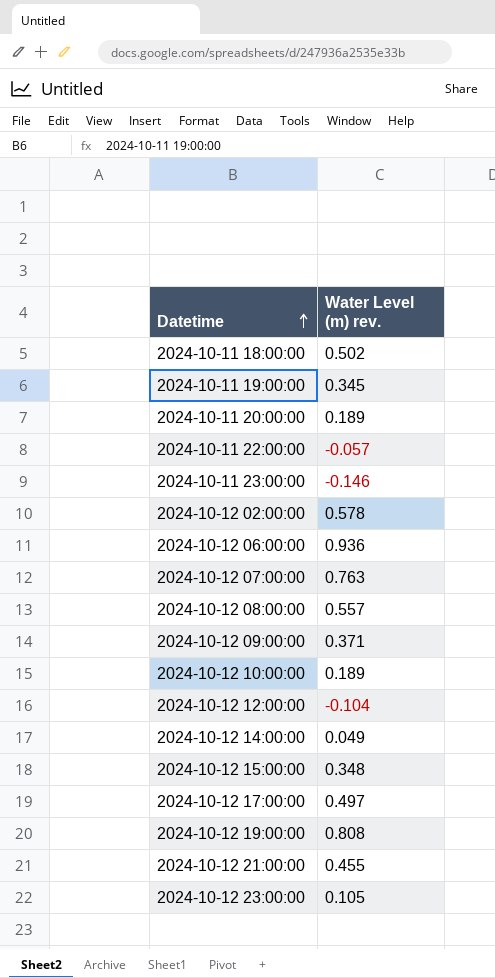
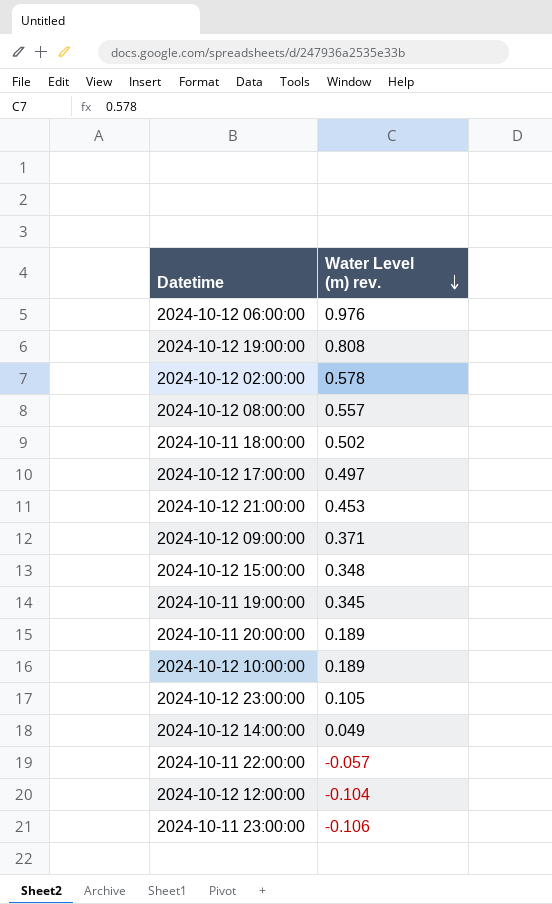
row order: Datetime ascending -> Water Level (m) rev. descending
row 2024-10-12 07:00:00: 0.763 -> none
2024-10-12 06:00:00 | Water Level (m) rev.: 0.936 -> 0.976
2024-10-12 21:00:00 | Water Level (m) rev.: 0.455 -> 0.453
2024-10-11 23:00:00 | Water Level (m) rev.: -0.146 -> -0.106

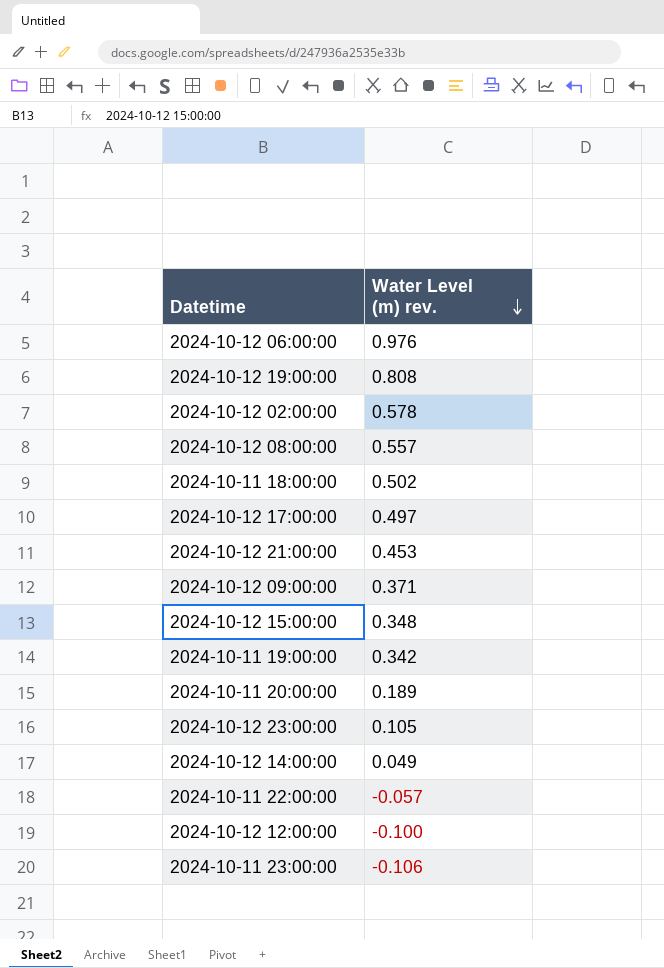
row 2024-10-12 10:00:00: 0.189 -> none
2024-10-11 19:00:00 | Water Level (m) rev.: 0.345 -> 0.342
2024-10-12 12:00:00 | Water Level (m) rev.: -0.104 -> -0.100

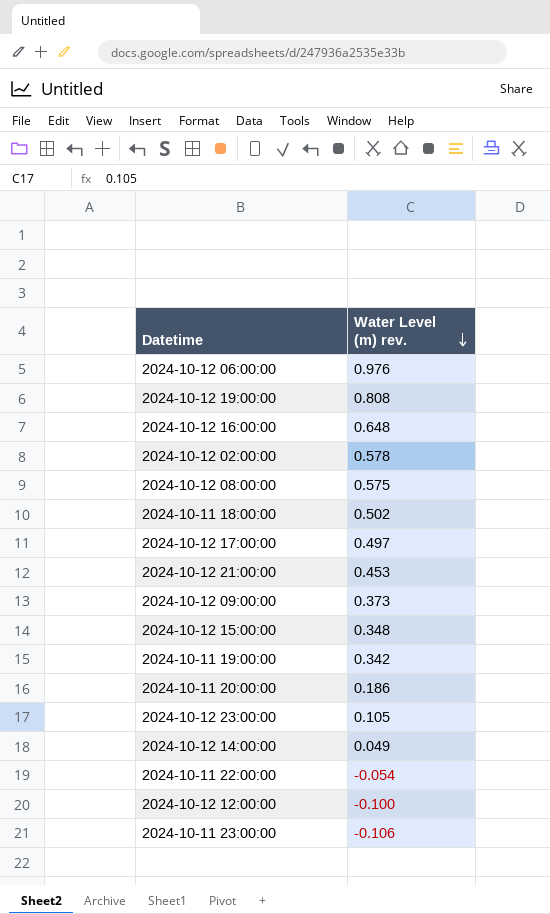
row 2024-10-12 16:00:00: none -> 0.648
2024-10-12 08:00:00 | Water Level (m) rev.: 0.557 -> 0.575
2024-10-12 09:00:00 | Water Level (m) rev.: 0.371 -> 0.373
2024-10-11 20:00:00 | Water Level (m) rev.: 0.189 -> 0.186
2024-10-11 22:00:00 | Water Level (m) rev.: -0.057 -> -0.054

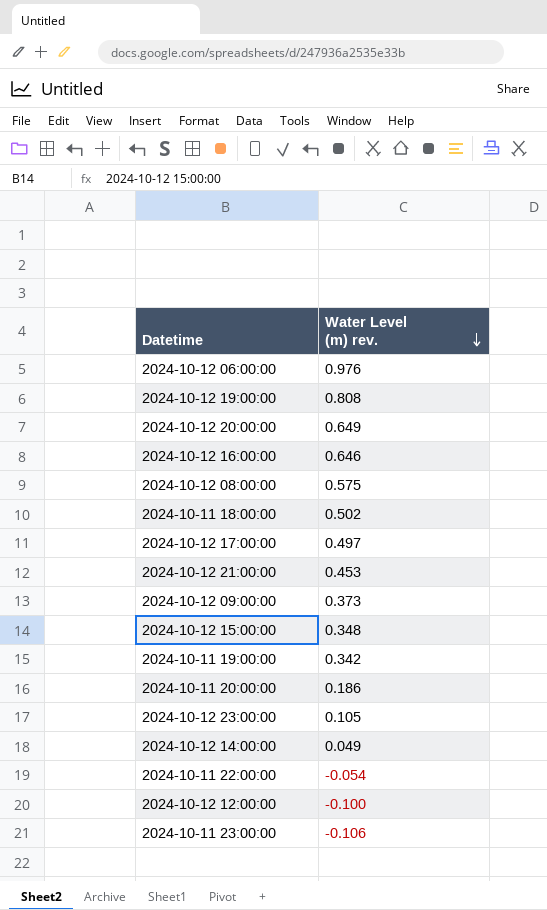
row 2024-10-12 02:00:00: 0.578 -> none
row 2024-10-12 20:00:00: none -> 0.649
2024-10-12 16:00:00 | Water Level (m) rev.: 0.648 -> 0.646

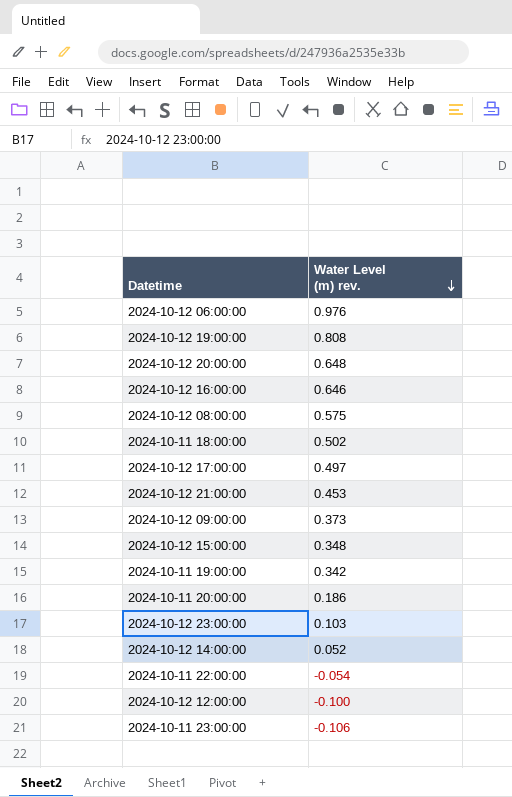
2024-10-12 20:00:00 | Water Level (m) rev.: 0.649 -> 0.648
2024-10-12 23:00:00 | Water Level (m) rev.: 0.105 -> 0.103
2024-10-12 14:00:00 | Water Level (m) rev.: 0.049 -> 0.052

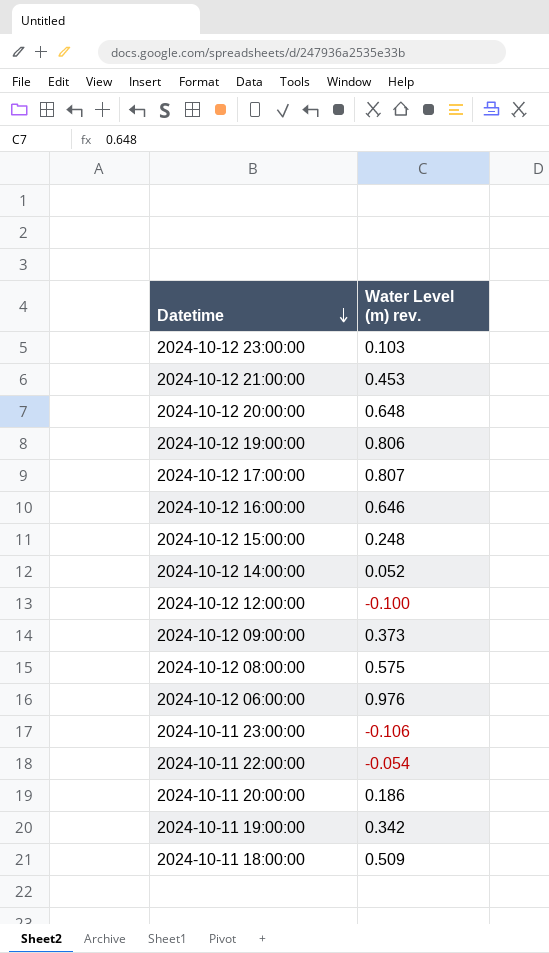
row order: Water Level (m) rev. descending -> Datetime descending
2024-10-12 19:00:00 | Water Level (m) rev.: 0.808 -> 0.806
2024-10-12 17:00:00 | Water Level (m) rev.: 0.497 -> 0.807
2024-10-12 15:00:00 | Water Level (m) rev.: 0.348 -> 0.248
2024-10-11 18:00:00 | Water Level (m) rev.: 0.502 -> 0.509

